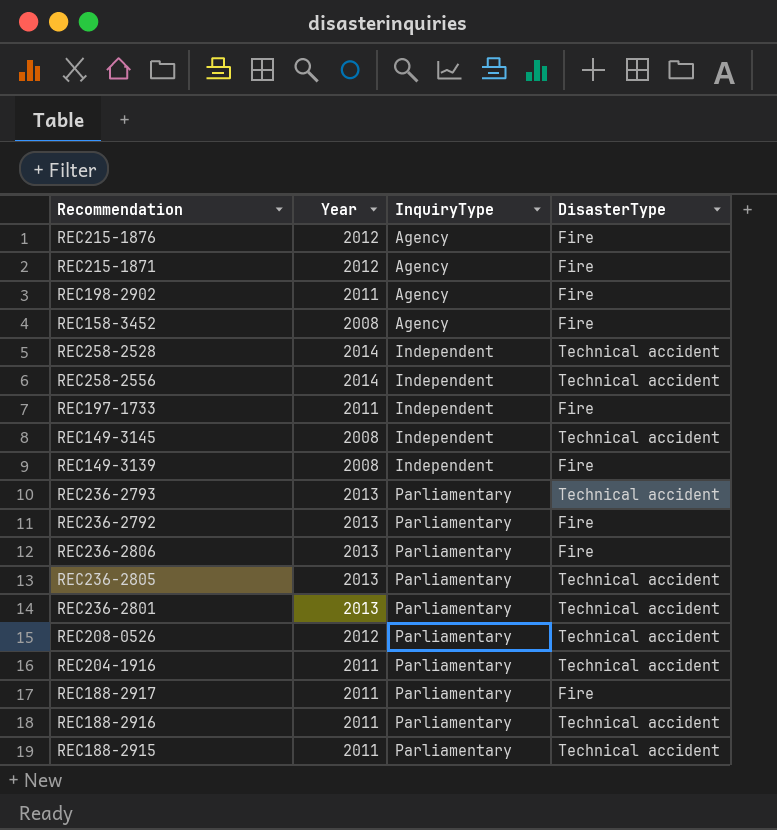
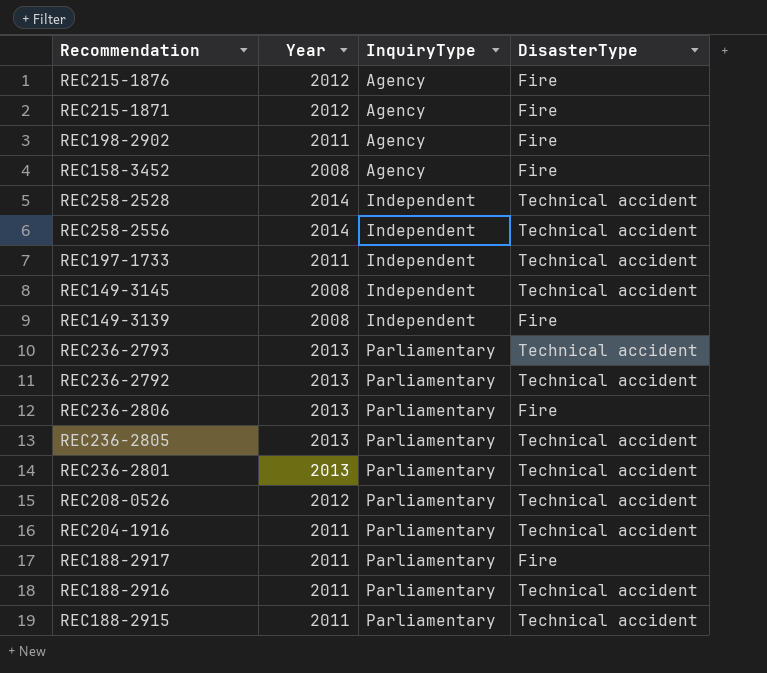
REC197-1733 | DisasterType: Fire -> Technical accident
REC236-2792 | DisasterType: Fire -> Technical accident

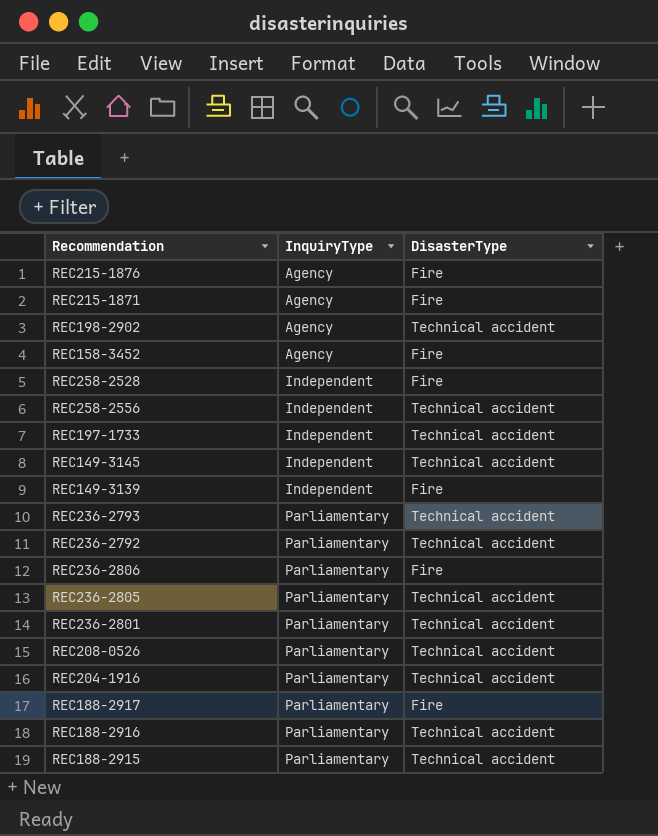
column Year | position: 2 -> none
REC198-2902 | DisasterType: Fire -> Technical accident
REC258-2528 | DisasterType: Technical accident -> Fire

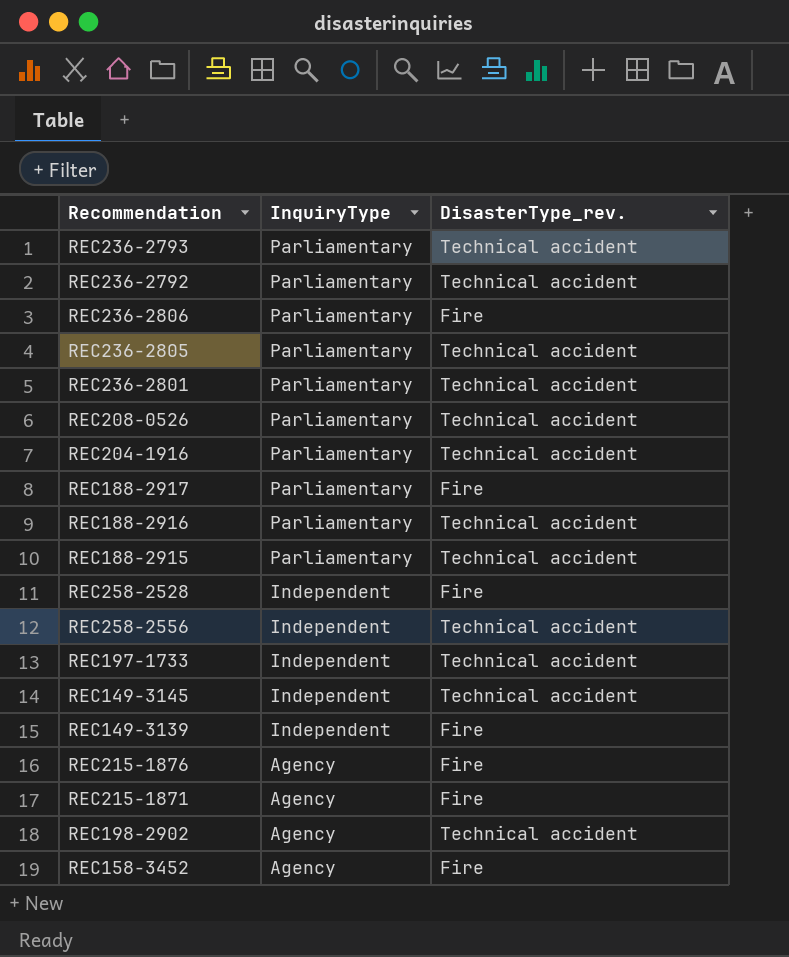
row order: InquiryType ascending -> InquiryType descending
column name: DisasterType -> DisasterType_rev.

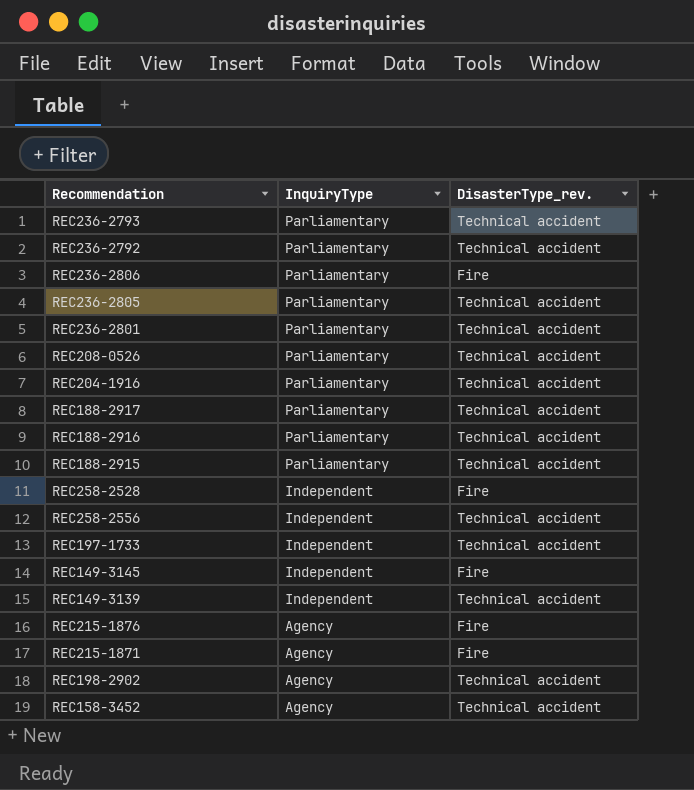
REC188-2917 | DisasterType_rev.: Fire -> Technical accident
REC149-3145 | DisasterType_rev.: Technical accident -> Fire
REC149-3139 | DisasterType_rev.: Fire -> Technical accident
REC158-3452 | DisasterType_rev.: Fire -> Technical accident

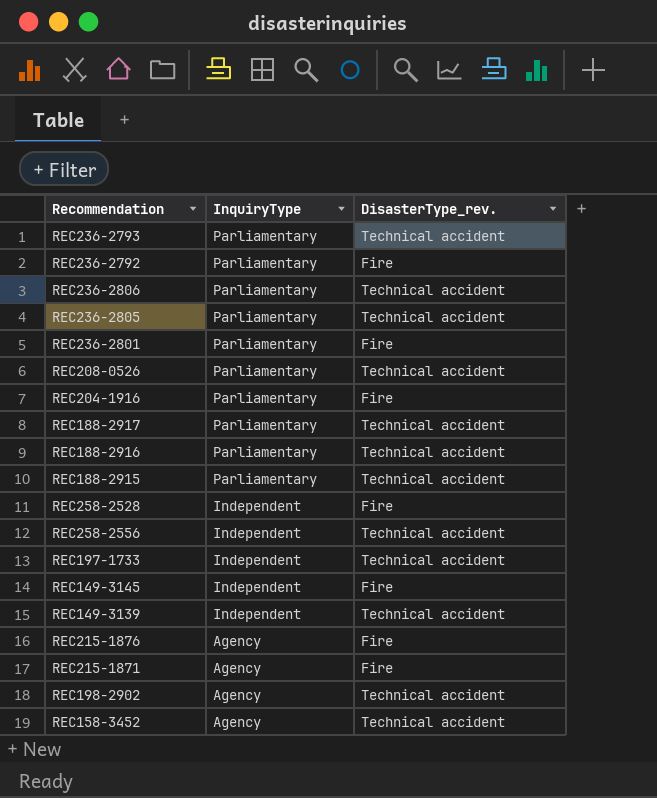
REC236-2792 | DisasterType_rev.: Technical accident -> Fire
REC236-2806 | DisasterType_rev.: Fire -> Technical accident
REC236-2801 | DisasterType_rev.: Technical accident -> Fire
REC204-1916 | DisasterType_rev.: Technical accident -> Fire

